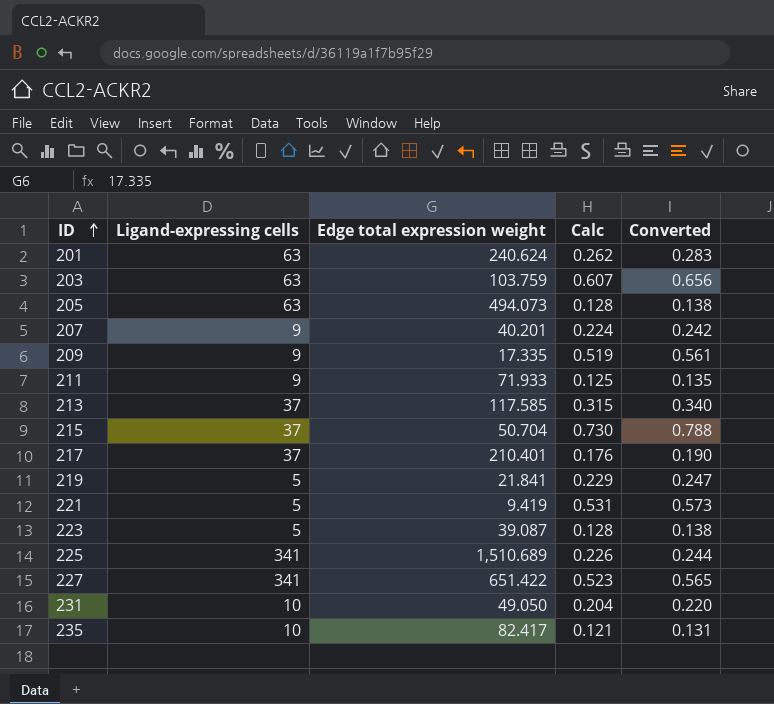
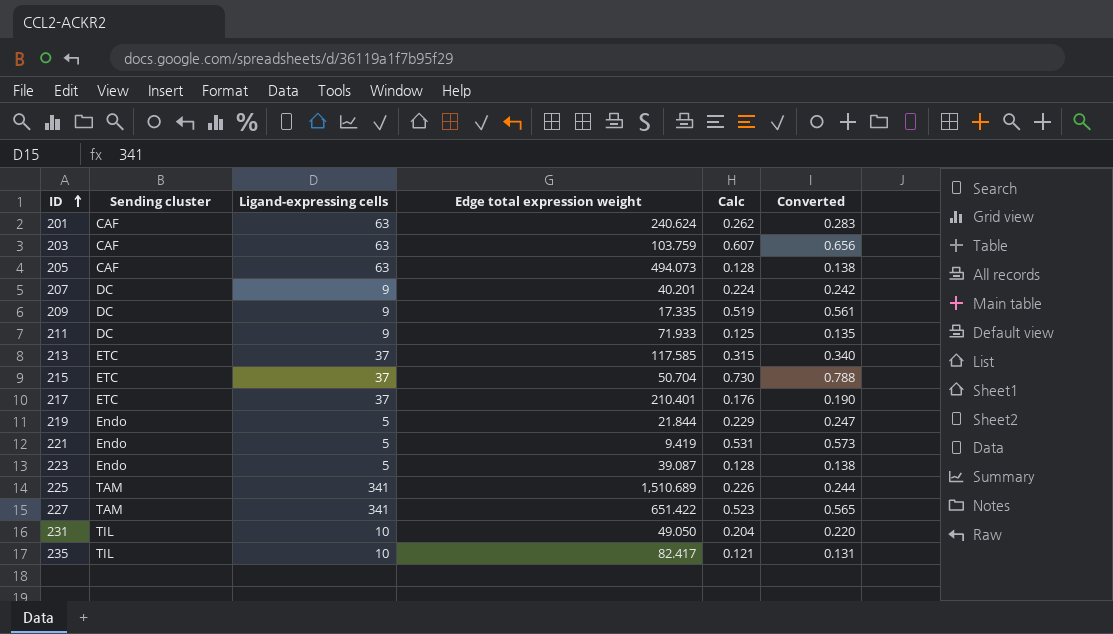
column Sending cluster | position: none -> 2
219 | Edge total expression weight: 21.841 -> 21.844

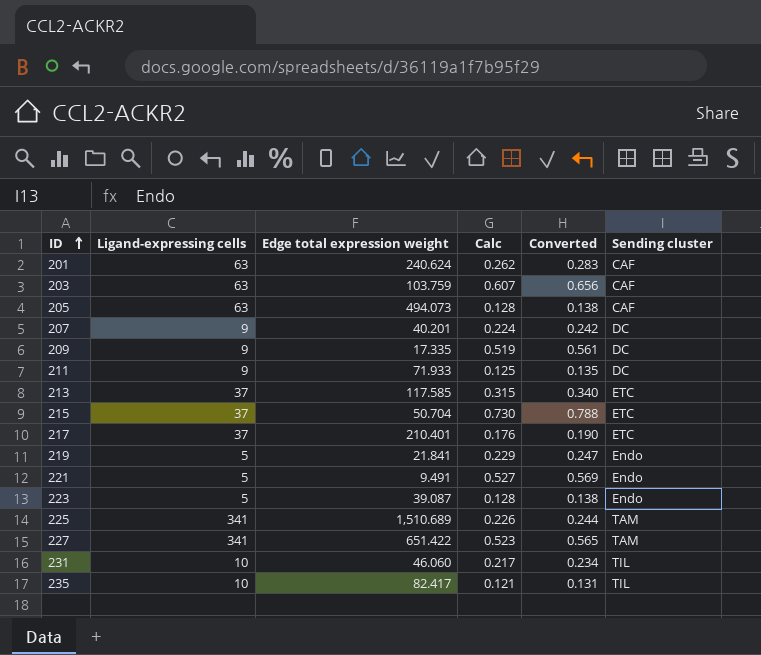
column Sending cluster | position: 2 -> 6
219 | Edge total expression weight: 21.844 -> 21.841
221 | Edge total expression weight: 9.419 -> 9.491
221 | Calc: 0.531 -> 0.527
221 | Converted: 0.573 -> 0.569
231 | Edge total expression weight: 49.050 -> 46.060
231 | Calc: 0.204 -> 0.217
231 | Converted: 0.220 -> 0.234

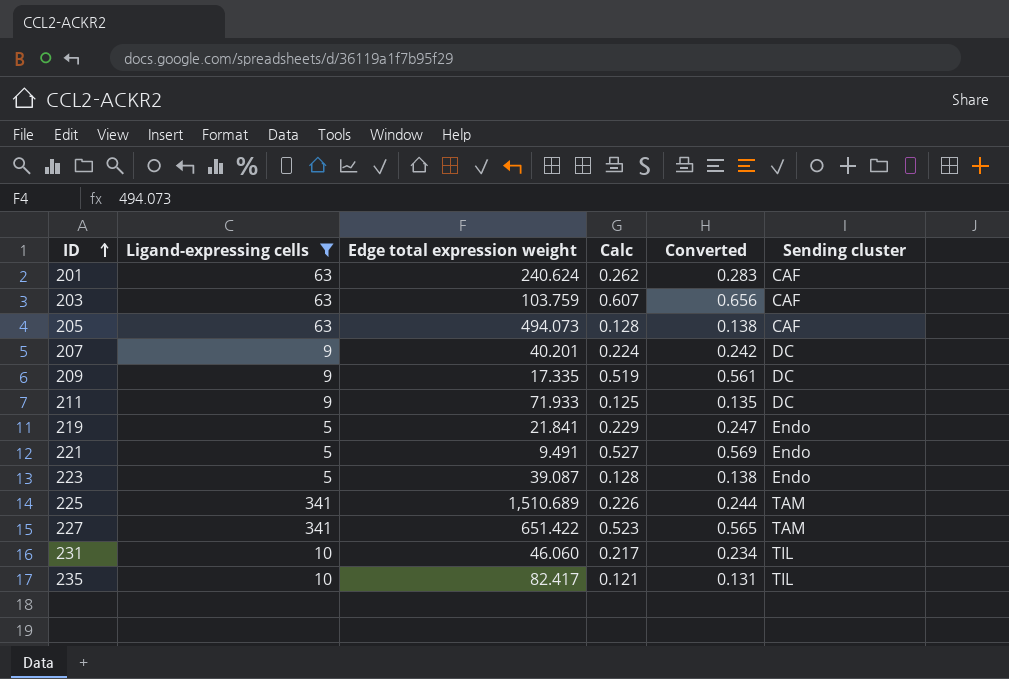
filter: none -> Ligand-expressing cells != 37

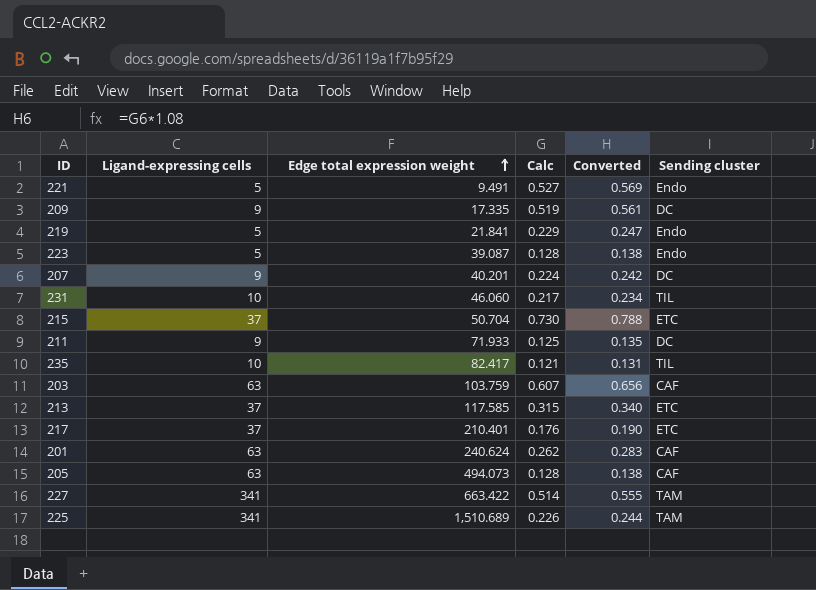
filter: Ligand-expressing cells != 37 -> none
row order: ID ascending -> Edge total expression weight ascending
227 | Edge total expression weight: 651.422 -> 663.422
227 | Calc: 0.523 -> 0.514
227 | Converted: 0.565 -> 0.555

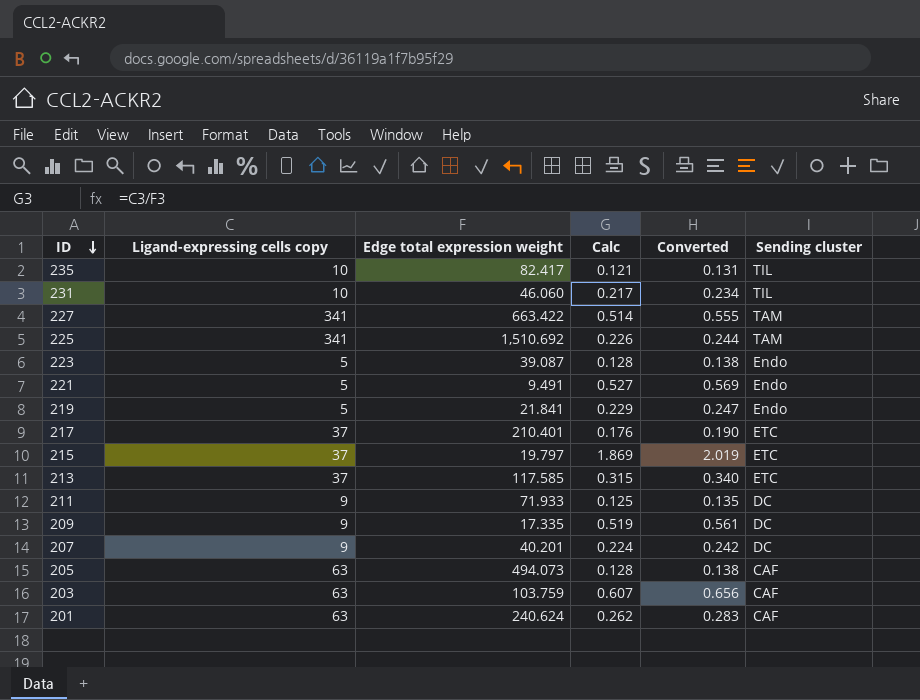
row order: Edge total expression weight ascending -> ID descending
column name: Ligand-expressing cells -> Ligand-expressing cells copy
225 | Edge total expression weight: 1,510.689 -> 1,510.692
215 | Edge total expression weight: 50.704 -> 19.797
215 | Calc: 0.730 -> 1.869
215 | Converted: 0.788 -> 2.019

